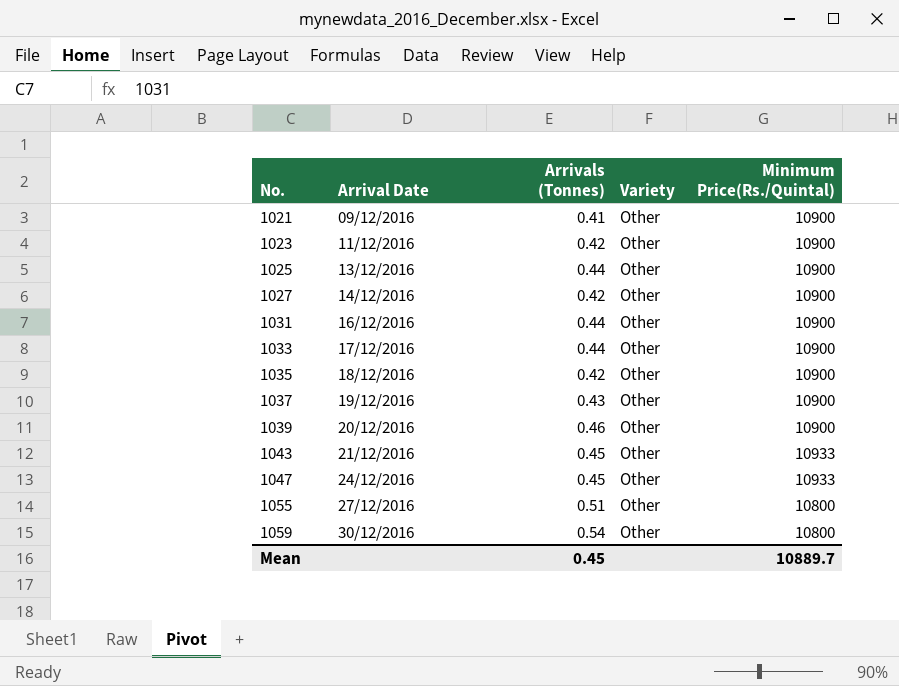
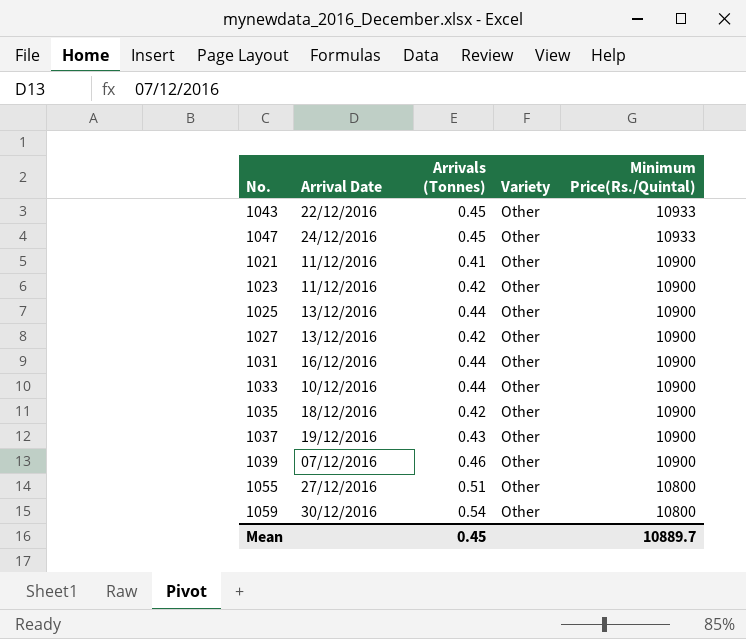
row order: No. ascending -> Minimum Price(Rs./Quintal) descending
1043 | Arrival Date: 21/12/2016 -> 22/12/2016
1021 | Arrival Date: 09/12/2016 -> 11/12/2016
1027 | Arrival Date: 14/12/2016 -> 13/12/2016
1033 | Arrival Date: 17/12/2016 -> 10/12/2016
1039 | Arrival Date: 20/12/2016 -> 07/12/2016

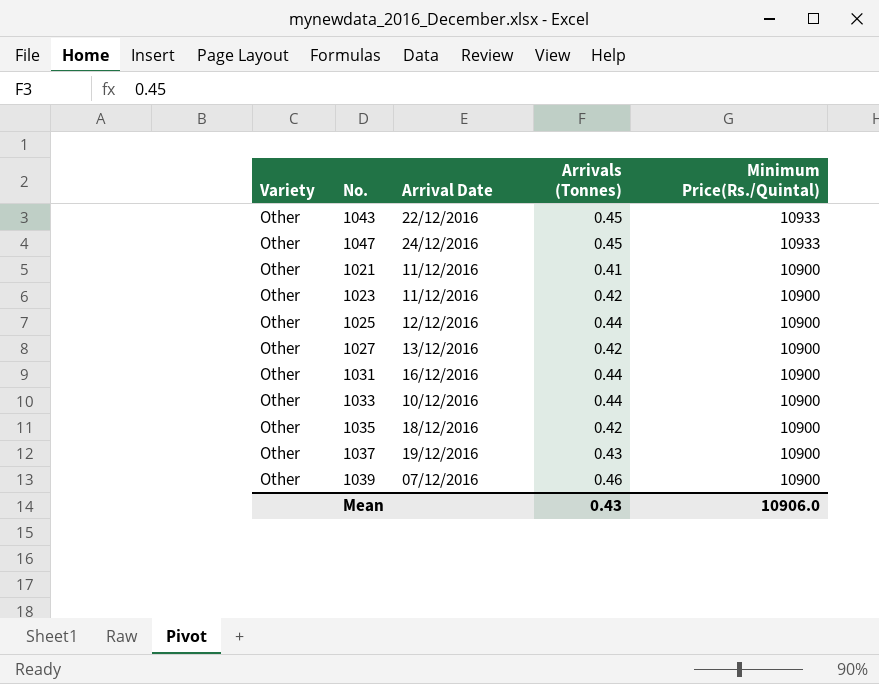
column Variety | position: 4 -> 1
row 1055: 27/12/2016 | 0.51 | Other | 10800 -> none
row 1059: 30/12/2016 | 0.54 | Other | 10800 -> none
1025 | Arrival Date: 13/12/2016 -> 12/12/2016
Mean | Arrivals (Tonnes): 0.45 -> 0.43
Mean | Minimum Price(Rs./Quintal): 10889.7 -> 10906.0

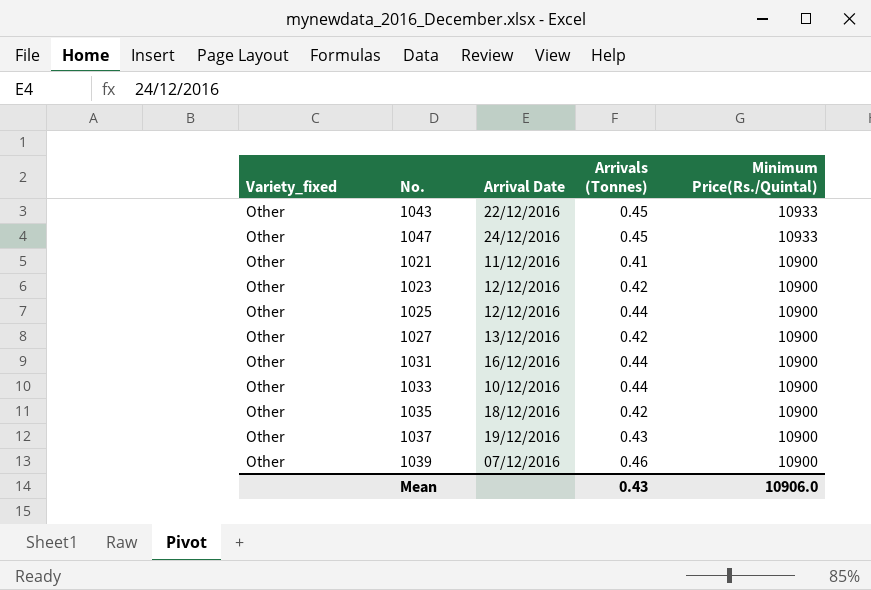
column name: Variety -> Variety_fixed
1023 | Arrival Date: 11/12/2016 -> 12/12/2016

